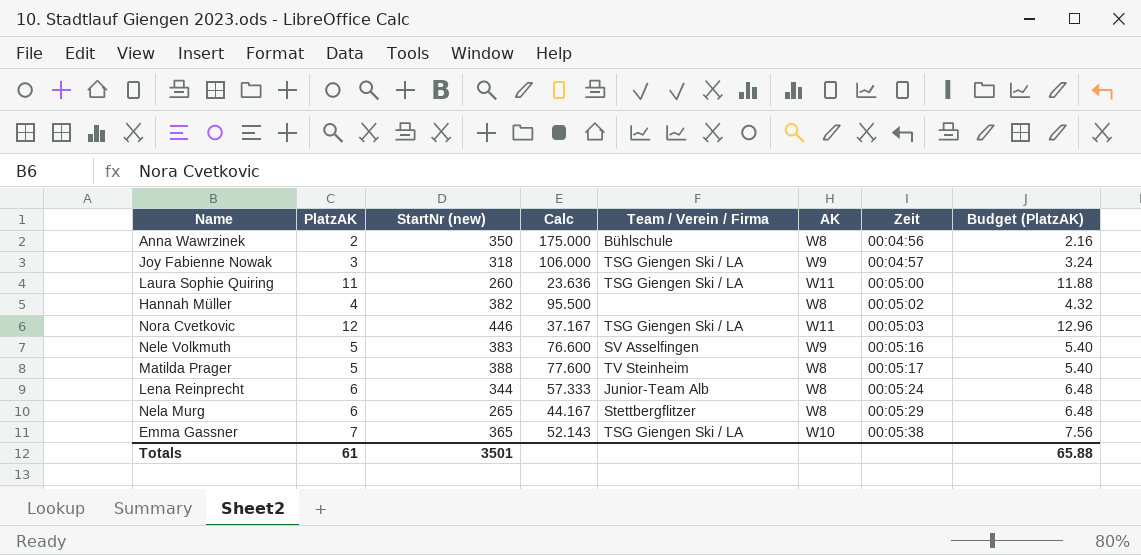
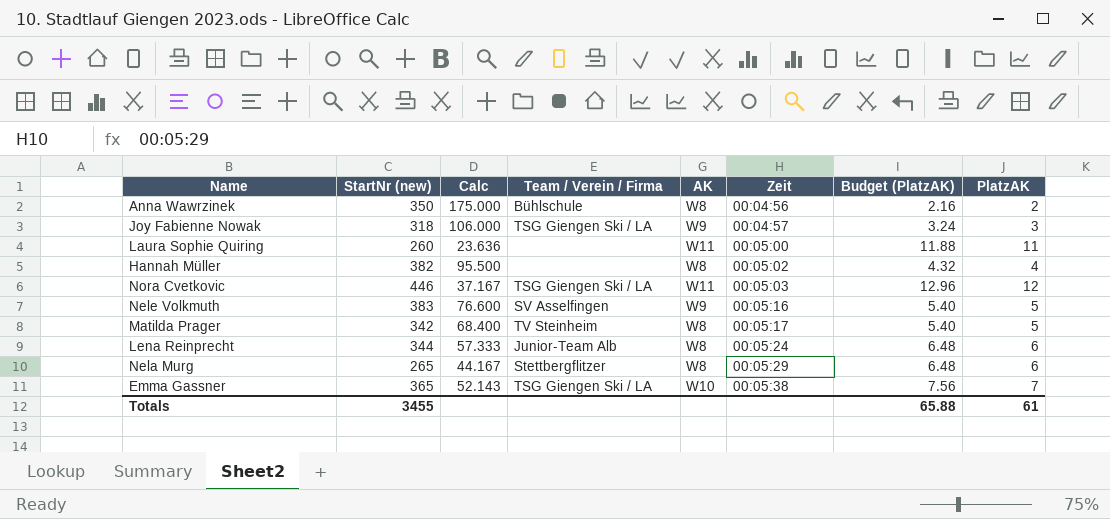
column PlatzAK | position: 2 -> 8
Laura Sophie Quiring | Team / Verein / Firma: TSG Giengen Ski / LA -> none
Matilda Prager | StartNr (new): 388 -> 342
Matilda Prager | Calc: 77.600 -> 68.400
Totals | StartNr (new): 3501 -> 3455

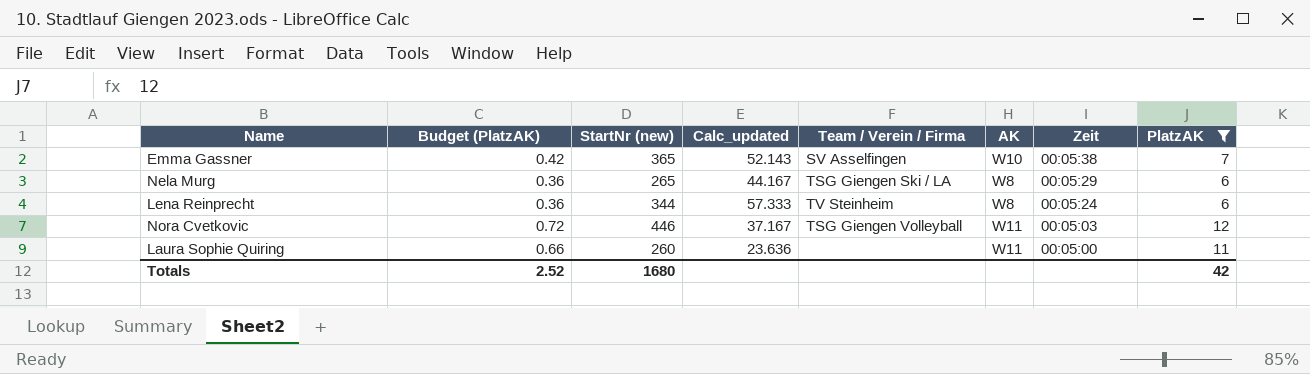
filter: none -> PlatzAK >= 6
row order: Zeit ascending -> Zeit descending
column Budget (PlatzAK) | formula: [PlatzAK] * 1.08 -> [PlatzAK] * 0.06
column Budget (PlatzAK) | position: 7 -> 2
column name: Calc -> Calc_updated
Emma Gassner | Team / Verein / Firma: TSG Giengen Ski / LA -> SV Asselfingen
Nela Murg | Team / Verein / Firma: Stettbergflitzer -> TSG Giengen Ski / LA
Lena Reinprecht | Team / Verein / Firma: Junior-Team Alb -> TV Steinheim
Nora Cvetkovic | Team / Verein / Firma: TSG Giengen Ski / LA -> TSG Giengen Volleyball
Totals | Budget (PlatzAK): 65.88 -> 2.52
Totals | StartNr (new): 3455 -> 1680
Totals | PlatzAK: 61 -> 42

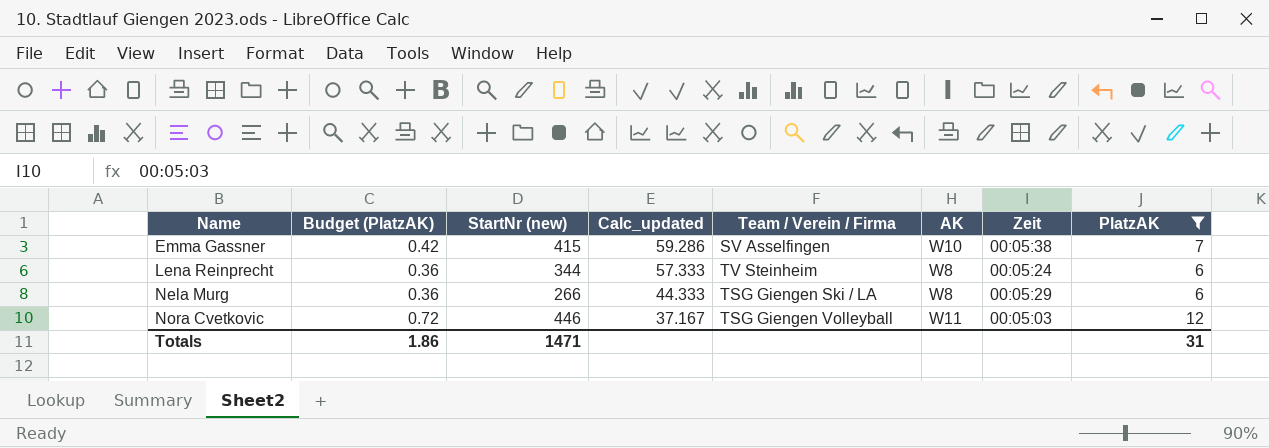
row order: Zeit descending -> Name ascending
row Laura Sophie Quiring: 0.66 | 260 | 23.636 | none | W11 | 00:05:00 | 11 -> none
Emma Gassner | StartNr (new): 365 -> 415
Emma Gassner | Calc_updated: 52.143 -> 59.286
Nela Murg | StartNr (new): 265 -> 266
Nela Murg | Calc_updated: 44.167 -> 44.333
Totals | Budget (PlatzAK): 2.52 -> 1.86
Totals | StartNr (new): 1680 -> 1471
Totals | PlatzAK: 42 -> 31

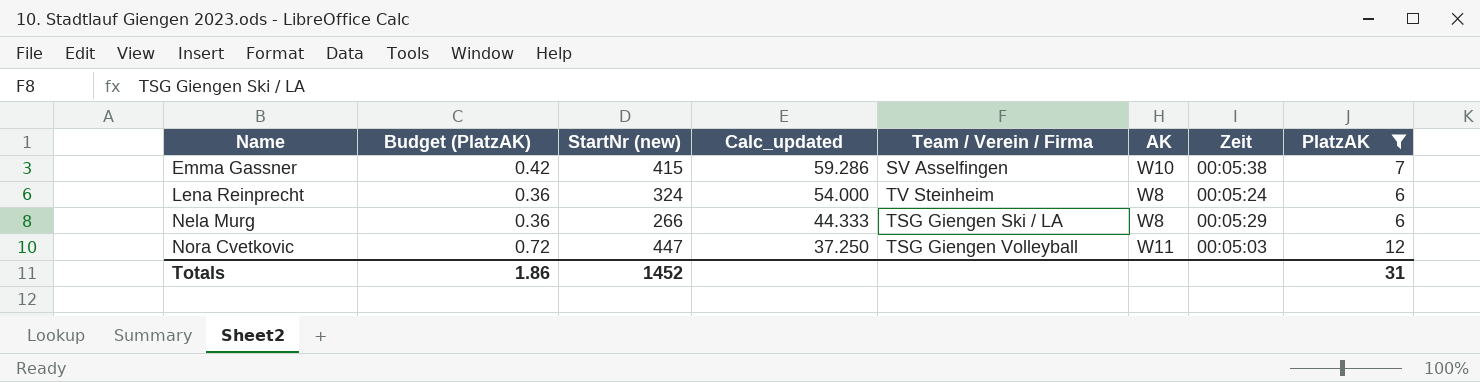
Lena Reinprecht | StartNr (new): 344 -> 324
Lena Reinprecht | Calc_updated: 57.333 -> 54.000
Nora Cvetkovic | StartNr (new): 446 -> 447
Nora Cvetkovic | Calc_updated: 37.167 -> 37.250
Totals | StartNr (new): 1471 -> 1452

